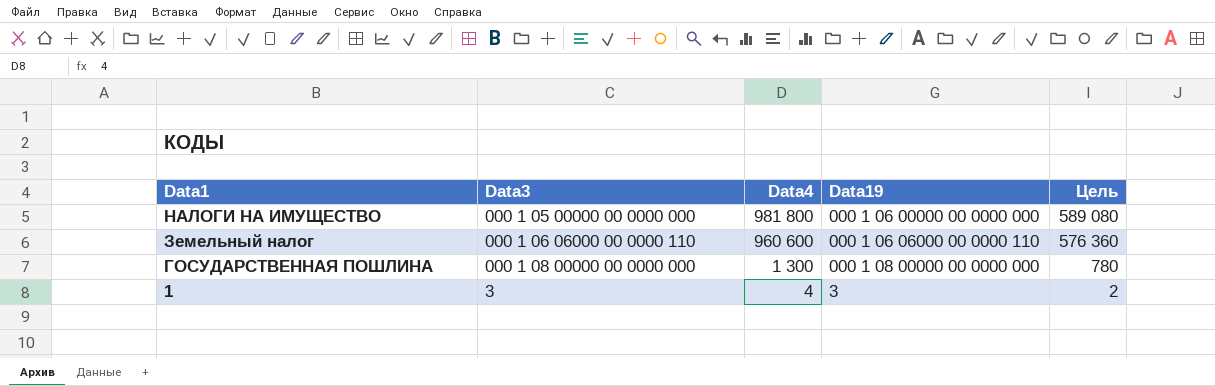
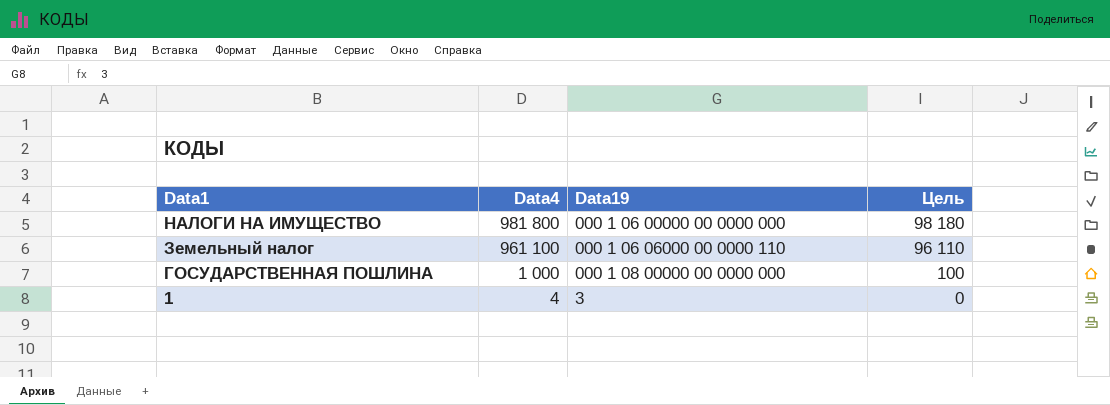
column Data3 | position: 2 -> none
column Цель | formula: [Data4] * 0,6 -> [Data4] * 0,1
Земельный налог | Data4: 960 600 -> 961 100
ГОСУДАРСТВЕННАЯ ПОШЛИНА | Data4: 1 300 -> 1 000

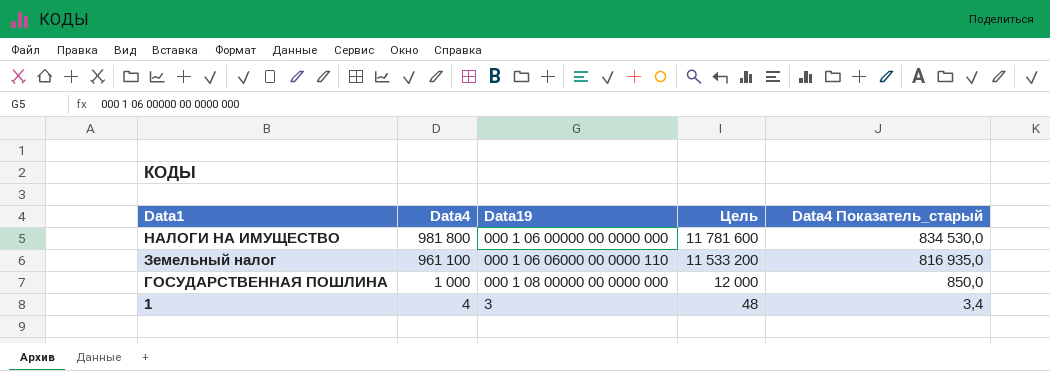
column Цель | formula: [Data4] * 0,1 -> [Data4] * 12
column Data4 Показатель_старый | formula: none -> [Data4] * 0,85

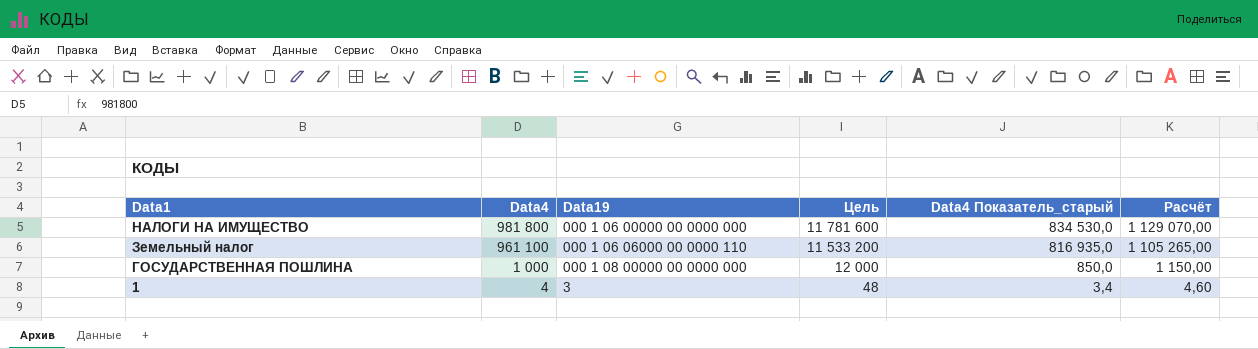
column Расчёт | formula: none -> [Data4] * 1,15

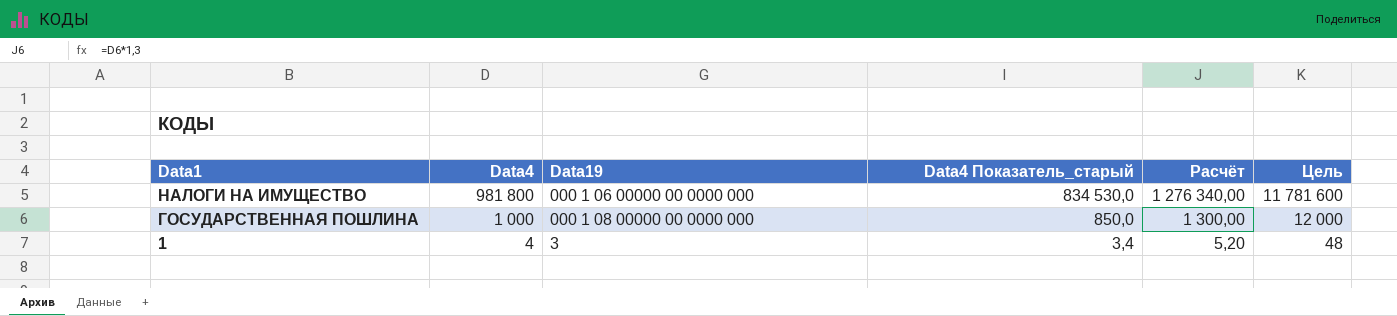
column Расчёт | formula: [Data4] * 1,15 -> [Data4] * 1,3
column Цель | position: 4 -> 6
row Земельный налог: 961 100 | 000 1 06 06000 00 0000 110 | 11 533 200 | 816 935,0 | 1 105 265,00 -> none

